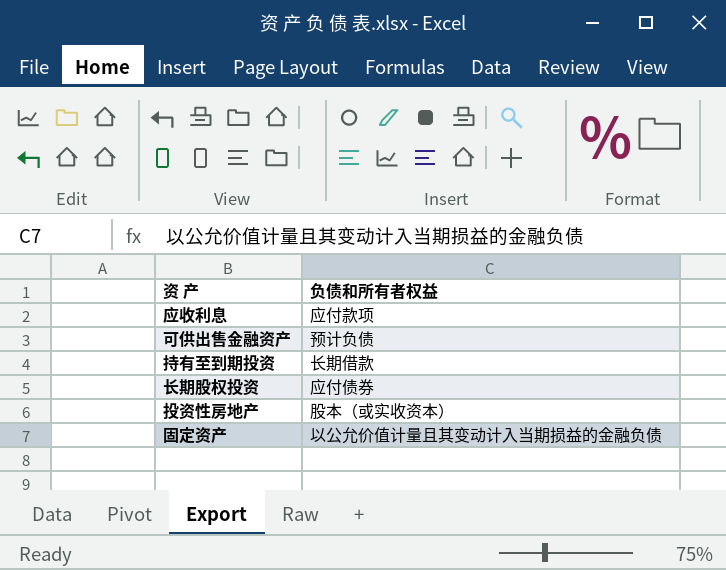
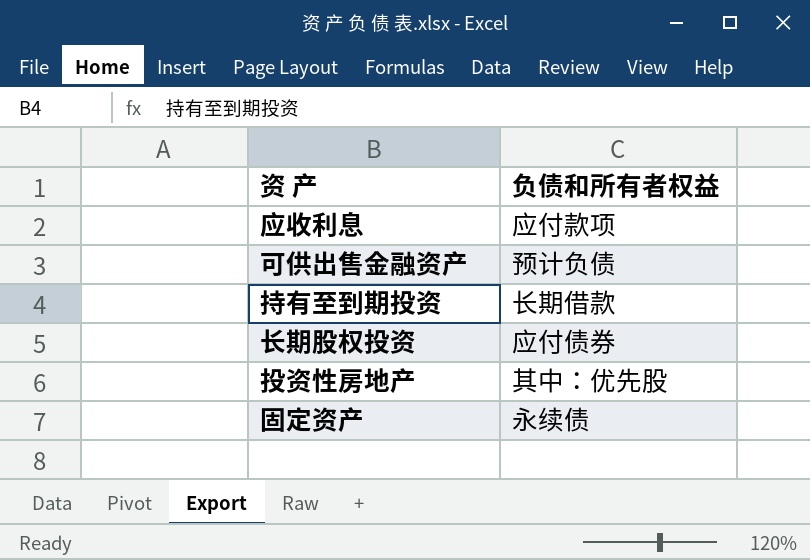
投资性房地产 | 负债和所有者权益: 股本（或实收资本） -> 其中：优先股
固定资产 | 负债和所有者权益: 以公允价值计量且其变动计入当期损益的金融负债 -> 永续债

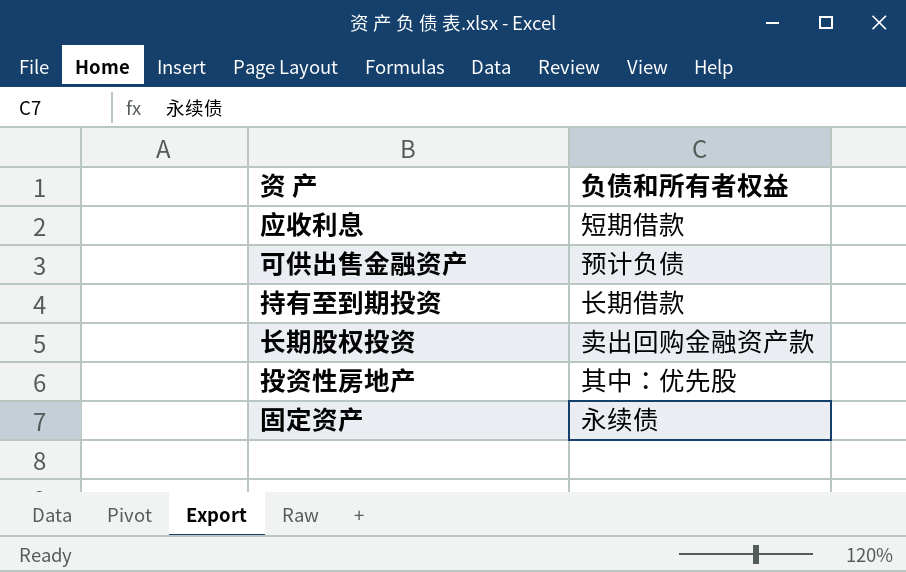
应收利息 | 负债和所有者权益: 应付款项 -> 短期借款
长期股权投资 | 负债和所有者权益: 应付债券 -> 卖出回购金融资产款

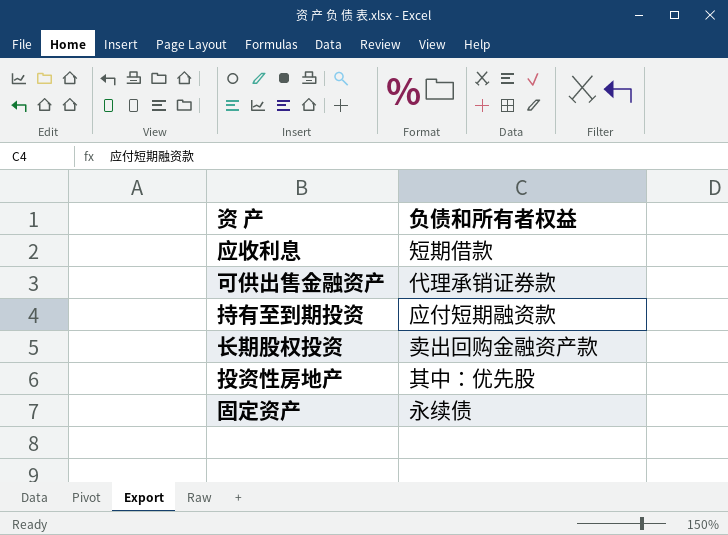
可供出售金融资产 | 负债和所有者权益: 预计负债 -> 代理承销证券款
持有至到期投资 | 负债和所有者权益: 长期借款 -> 应付短期融资款

